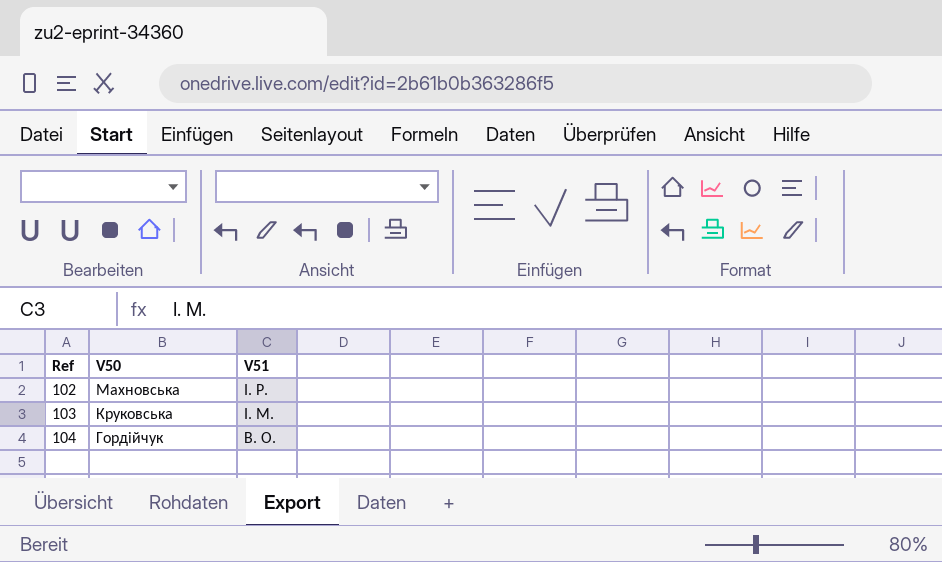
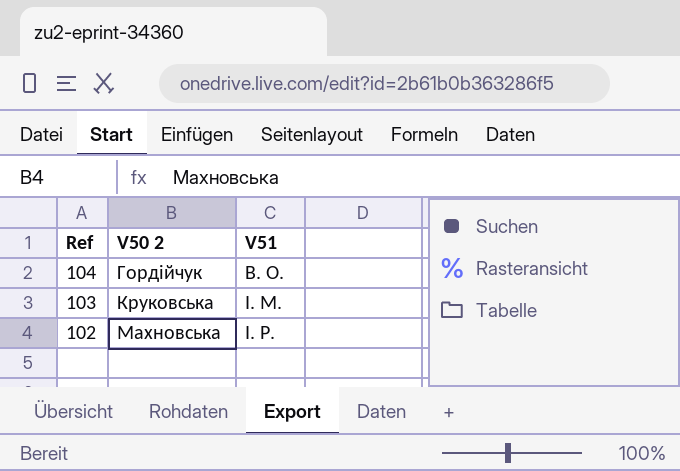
row order: Ref ascending -> Ref descending
column name: V50 -> V50 2

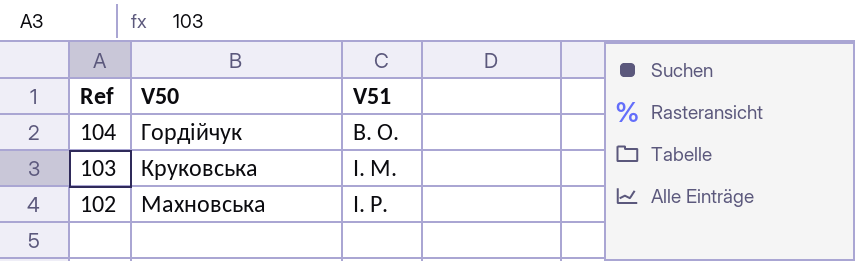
column name: V50 2 -> V50

